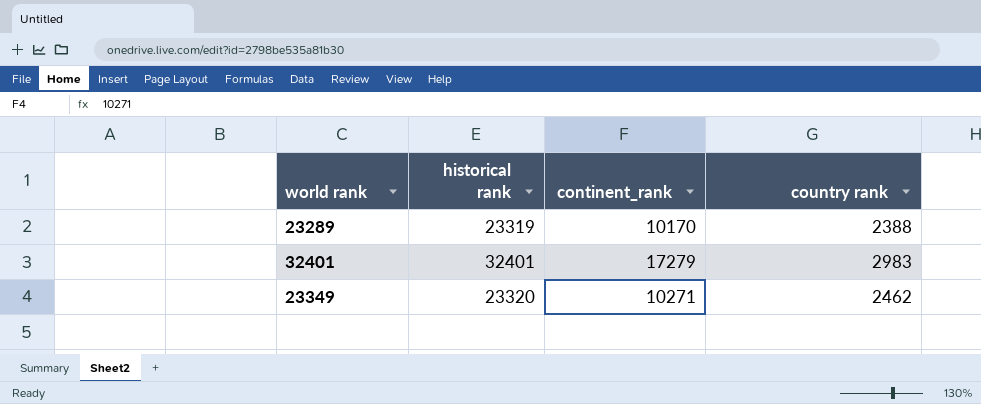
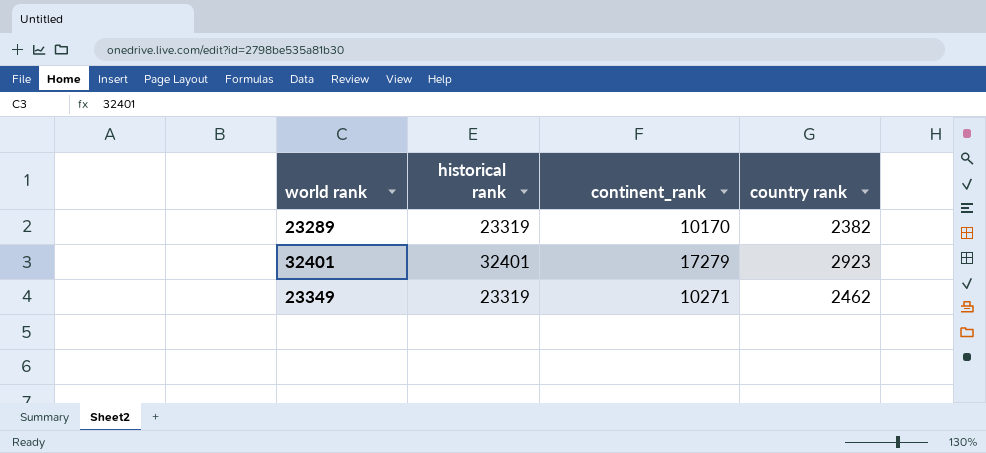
23289 | country rank: 2388 -> 2382
32401 | country rank: 2983 -> 2923
23349 | historical rank: 23320 -> 23319

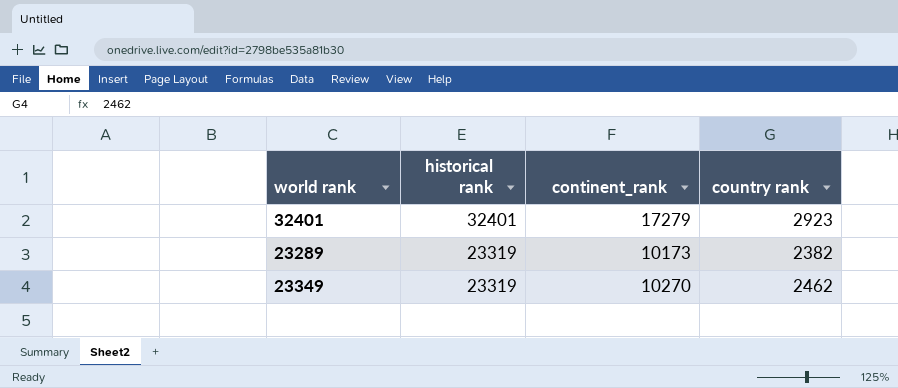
row order: none -> historical rank descending
23289 | continent_rank: 10170 -> 10173
23349 | continent_rank: 10271 -> 10270

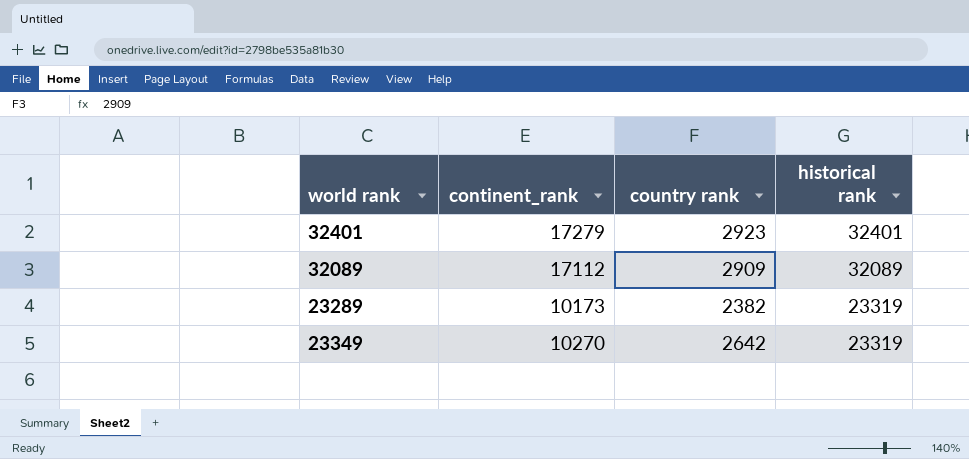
column historical rank | position: 2 -> 4
row 32089: none -> 17112 | 2909 | 32089
23349 | country rank: 2462 -> 2642

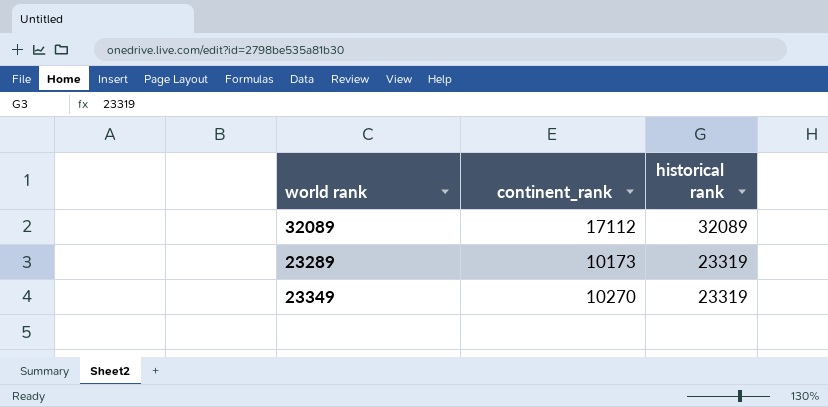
column country rank | position: 3 -> none
row 32401: 17279 | 2923 | 32401 -> none

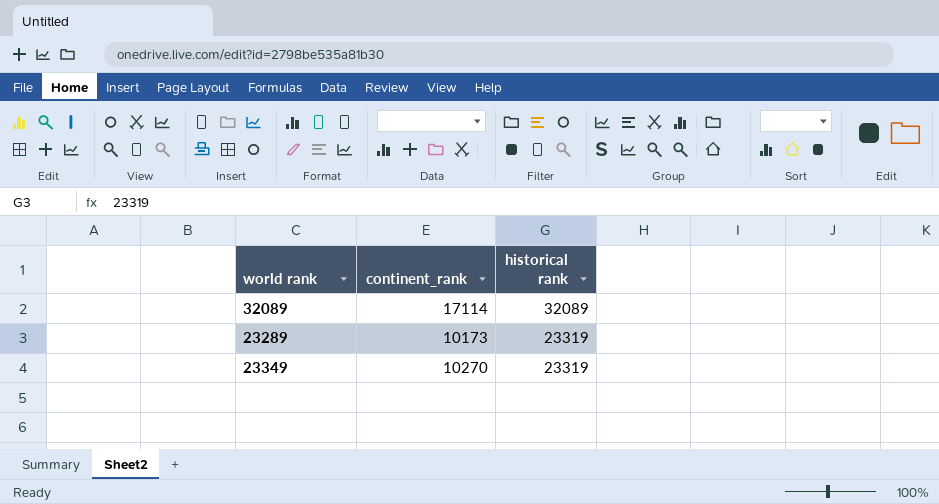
32089 | continent_rank: 17112 -> 17114

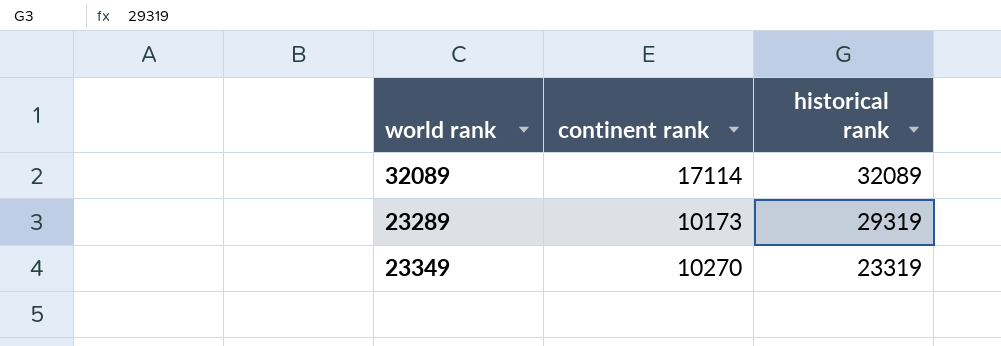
column name: continent_rank -> continent rank
23289 | historical rank: 23319 -> 29319

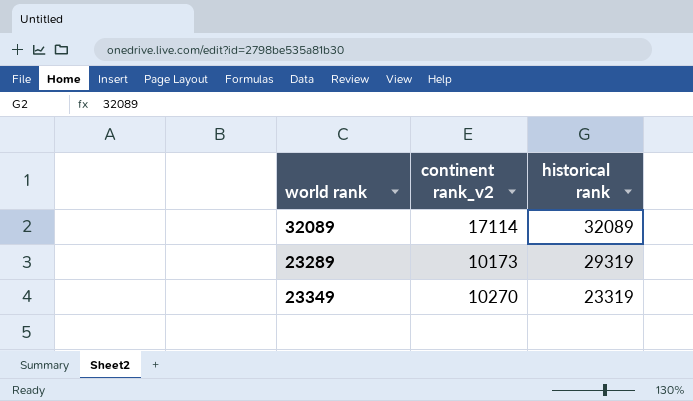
column name: continent rank -> continent rank_v2

